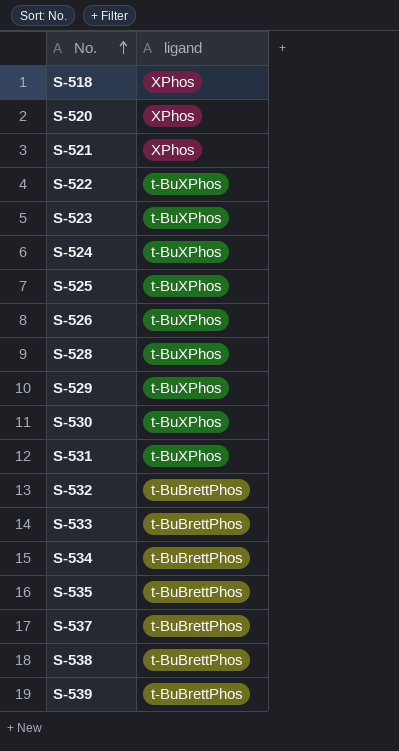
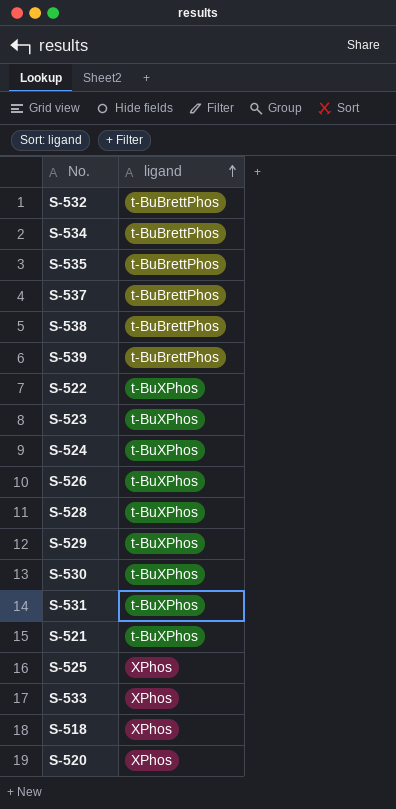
row order: No. ascending -> ligand ascending
S-521 | ligand: XPhos -> t-BuXPhos
S-525 | ligand: t-BuXPhos -> XPhos
S-533 | ligand: t-BuBrettPhos -> XPhos

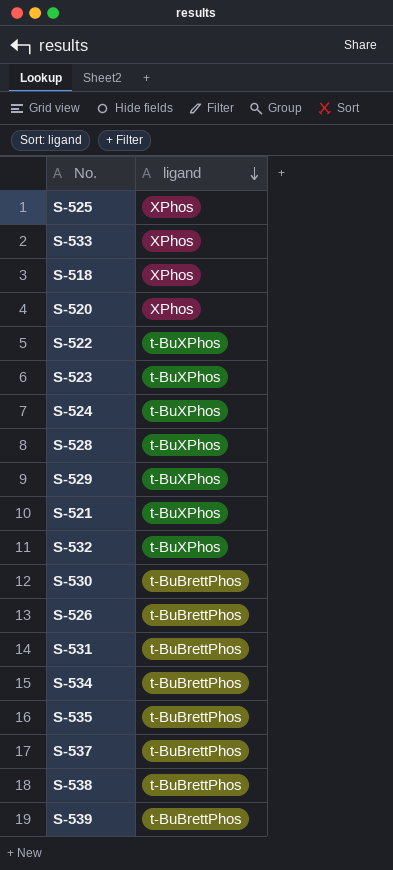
row order: ligand ascending -> ligand descending
S-532 | ligand: t-BuBrettPhos -> t-BuXPhos
S-530 | ligand: t-BuXPhos -> t-BuBrettPhos
S-526 | ligand: t-BuXPhos -> t-BuBrettPhos
S-531 | ligand: t-BuXPhos -> t-BuBrettPhos

